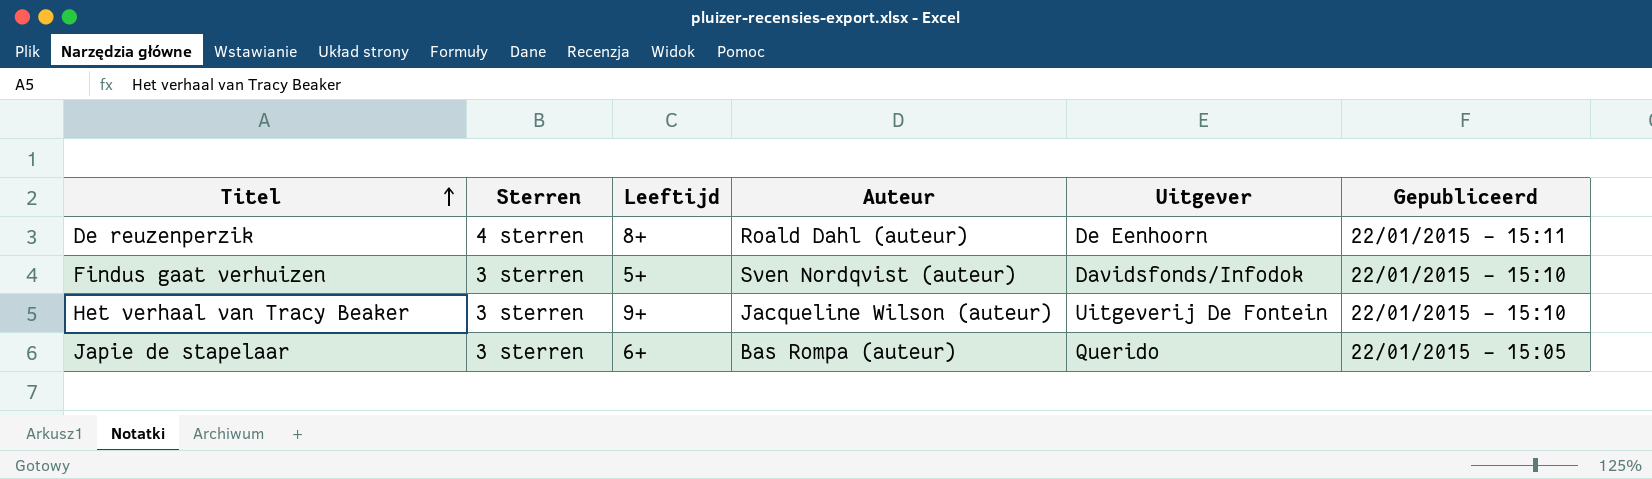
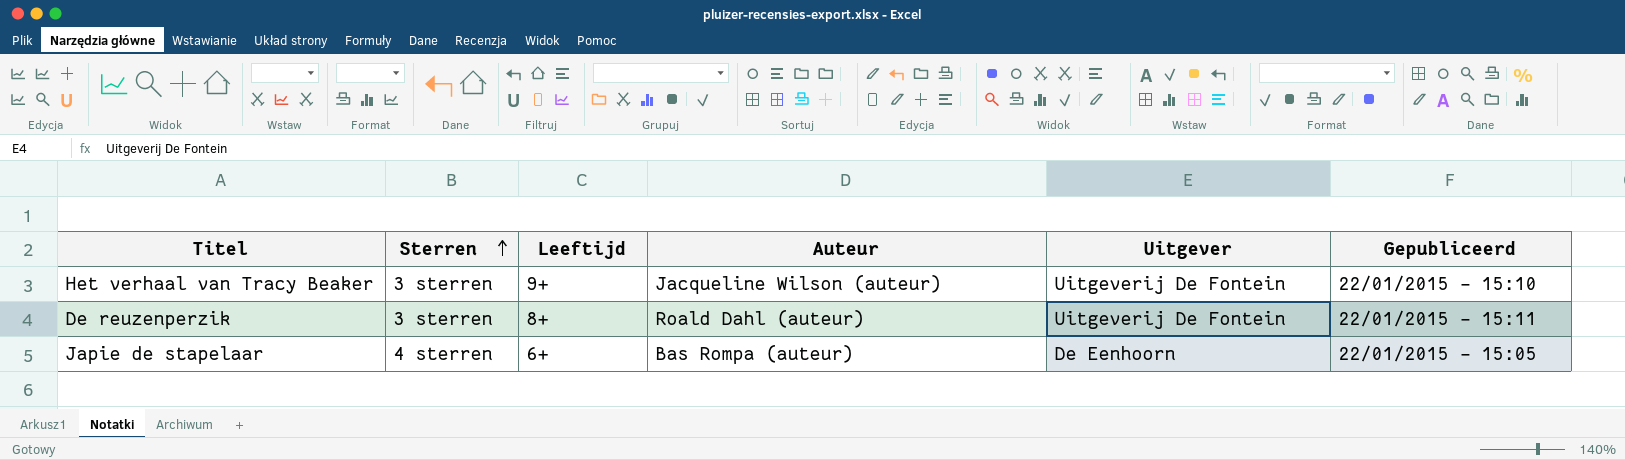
row order: Titel ascending -> Sterren ascending
row Findus gaat verhuizen: 3 sterren | 5+ | Sven Nordqvist (auteur) | Davidsfonds/Infodok | 22/01/2015 - 15:10 -> none
De reuzenperzik | Sterren: 4 sterren -> 3 sterren
De reuzenperzik | Uitgever: De Eenhoorn -> Uitgeverij De Fontein
Japie de stapelaar | Sterren: 3 sterren -> 4 sterren
Japie de stapelaar | Uitgever: Querido -> De Eenhoorn

